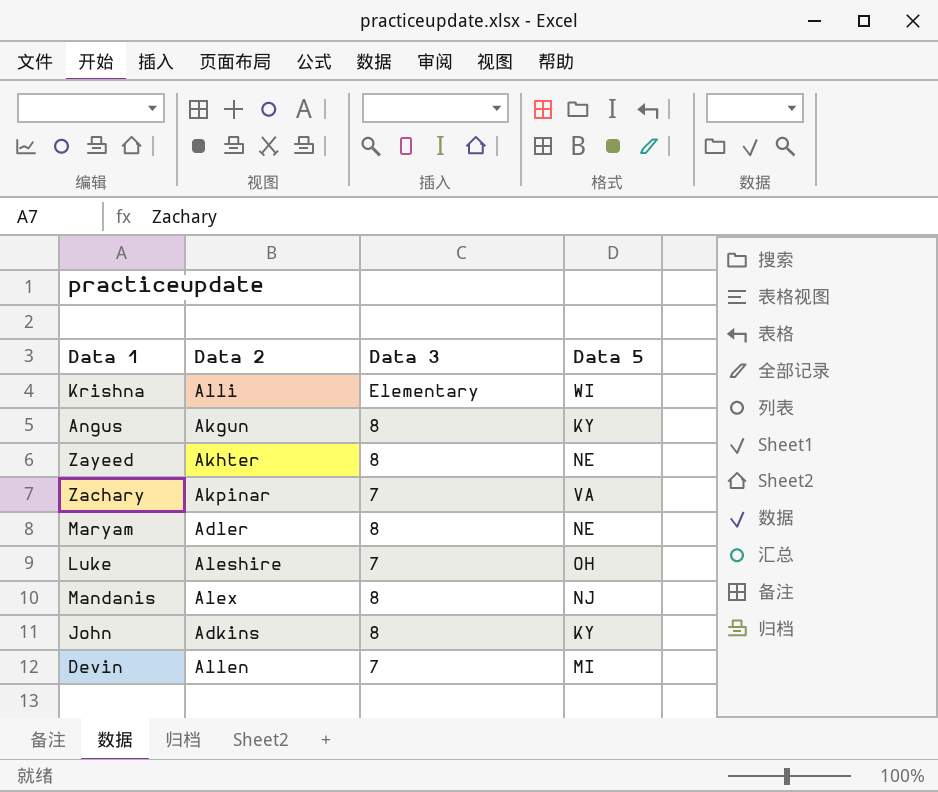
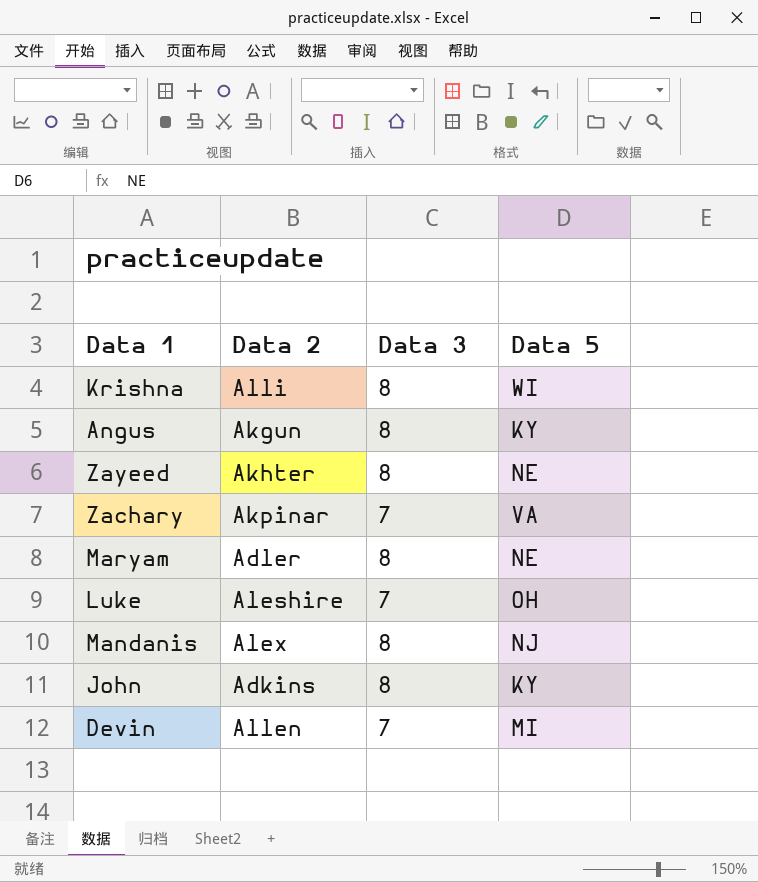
Krishna | Data 3: Elementary -> 8

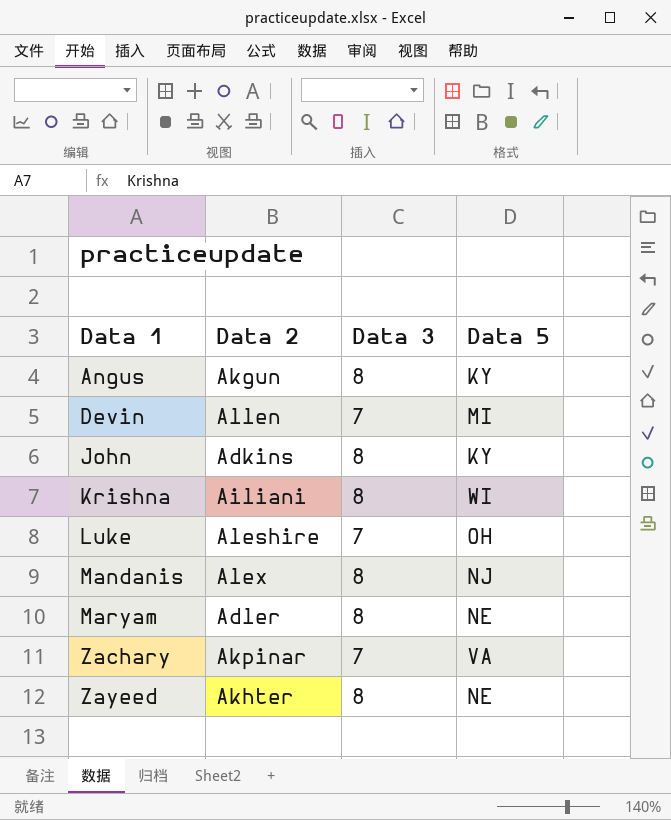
row order: none -> Data 1 ascending
Krishna | Data 2: Alli -> Ailiani

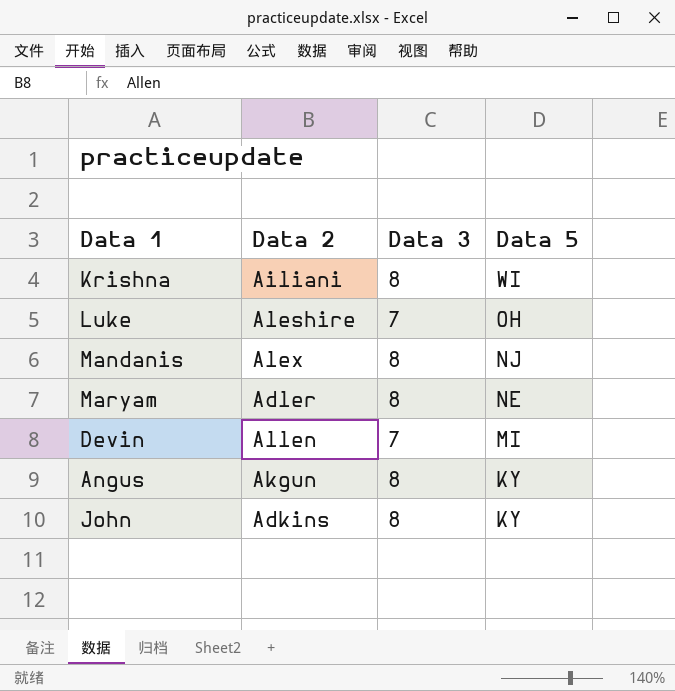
row order: Data 1 ascending -> Data 5 descending
row Zachary: Akpinar | 7 | VA -> none
row Zayeed: Akhter | 8 | NE -> none

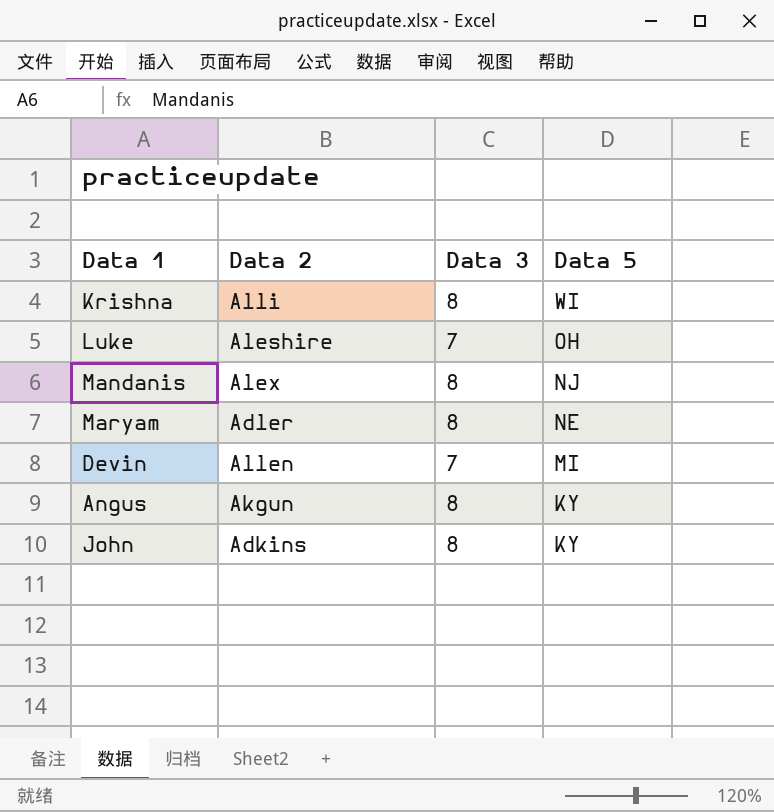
Krishna | Data 2: Ailiani -> Alli

